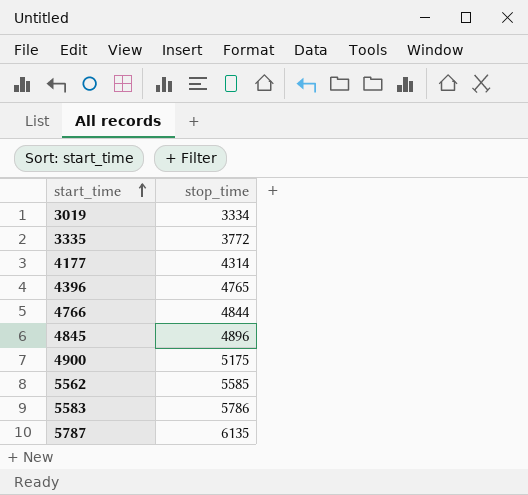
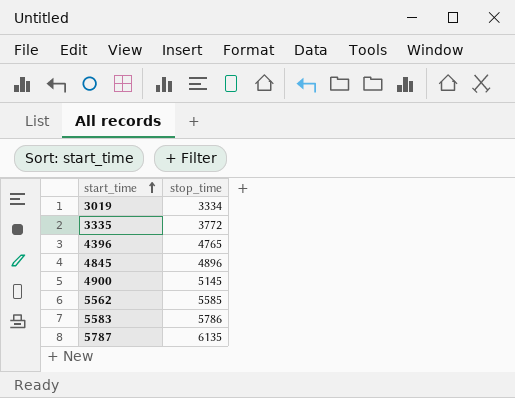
row 4177: 4314 -> none
row 4766: 4844 -> none
4900 | stop_time: 5175 -> 5145

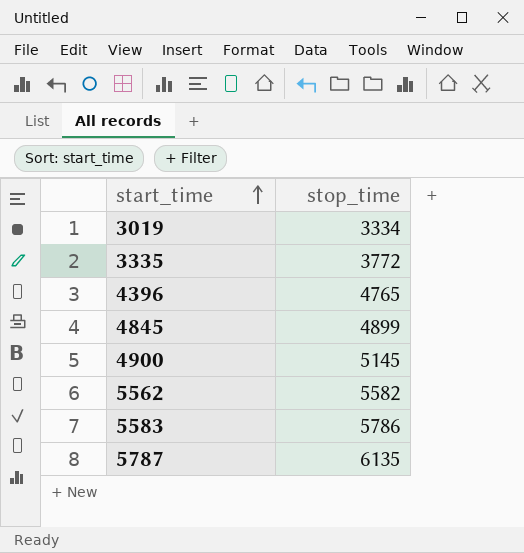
4845 | stop_time: 4896 -> 4899
5562 | stop_time: 5585 -> 5582

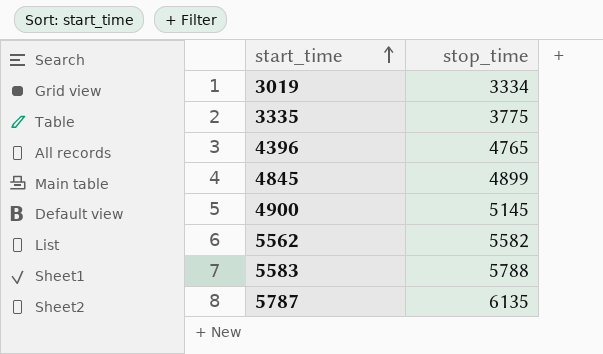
3335 | stop_time: 3772 -> 3775
5583 | stop_time: 5786 -> 5788

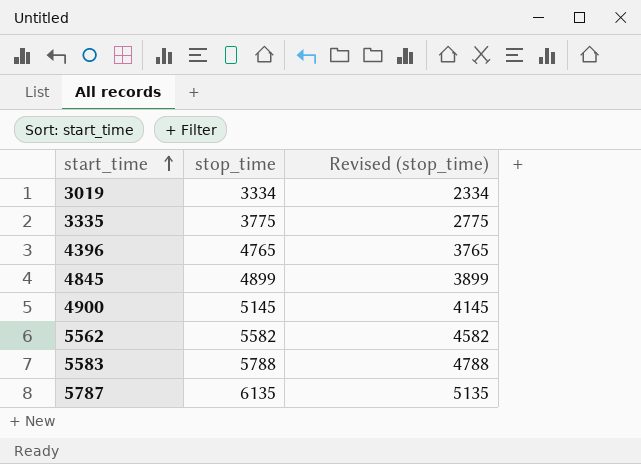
column Revised (stop_time) | formula: none -> [stop_time] - 1000

